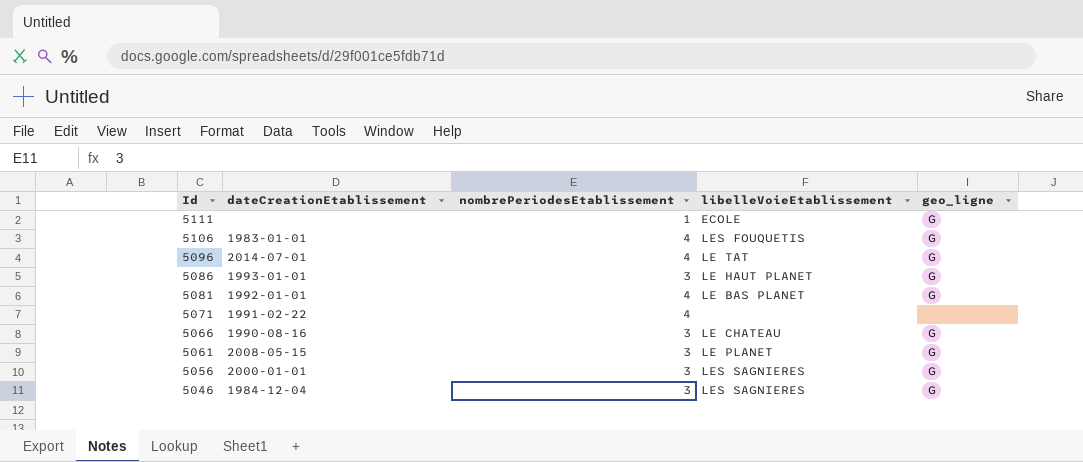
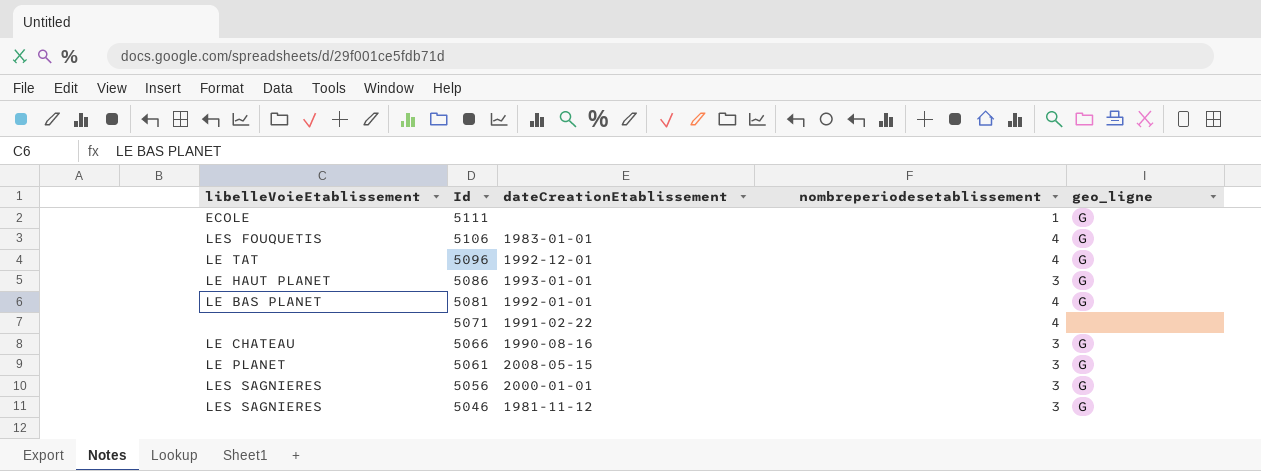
column libelleVoieEtablissement | position: 4 -> 1
column name: nombrePeriodesEtablissement -> nombreperiodesetablissement
5096 | dateCreationEtablissement: 2014-07-01 -> 1992-12-01
5046 | dateCreationEtablissement: 1984-12-04 -> 1981-11-12

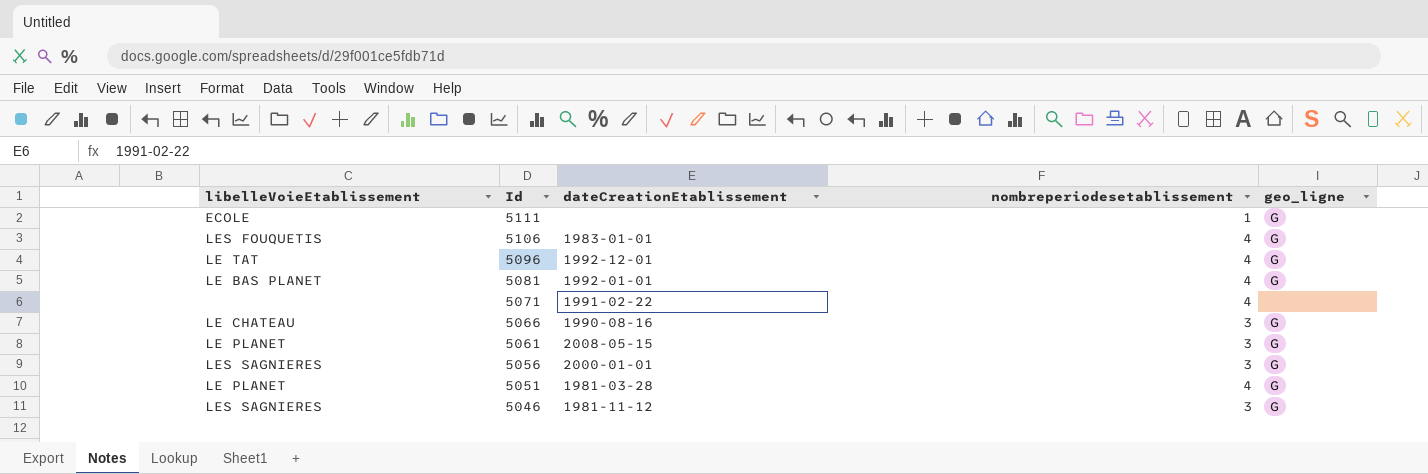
row 5086: LE HAUT PLANET | 1993-01-01 | 3 | G -> none
row 5051: none -> LE PLANET | 1981-03-28 | 4 | G

